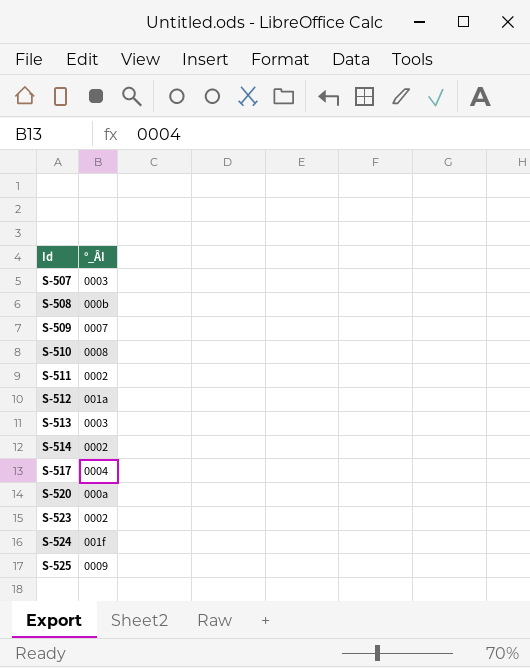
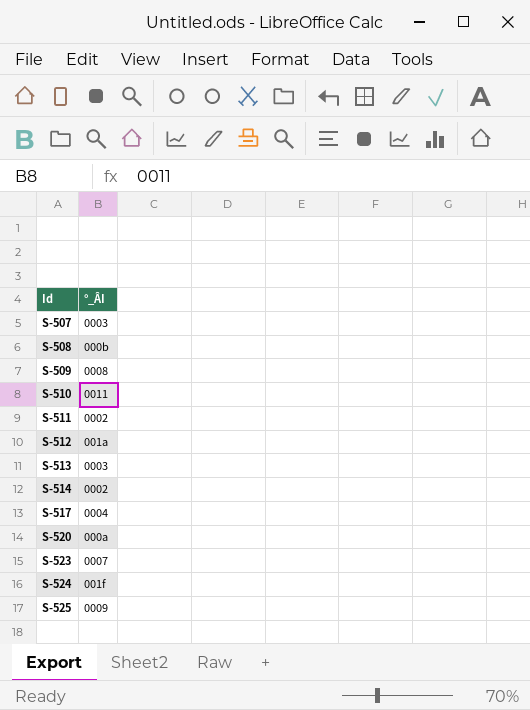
S-509 | °_ÂI: 0007 -> 0008
S-510 | °_ÂI: 0008 -> 0011
S-523 | °_ÂI: 0002 -> 0007

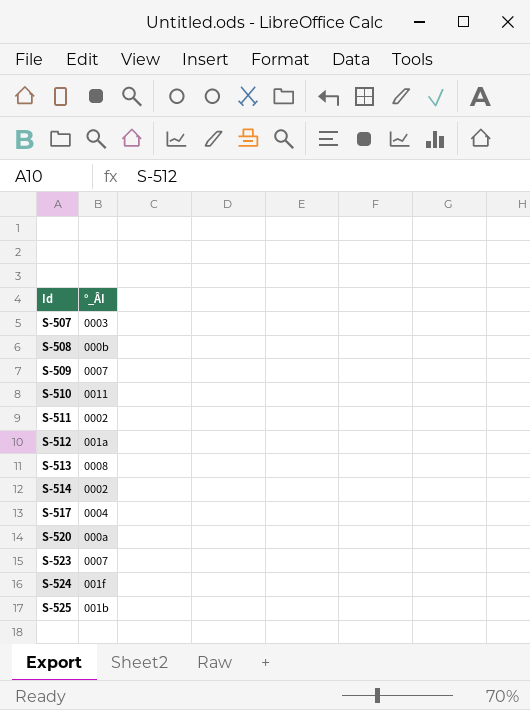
S-509 | °_ÂI: 0008 -> 0007
S-513 | °_ÂI: 0003 -> 0008
S-525 | °_ÂI: 0009 -> 001b

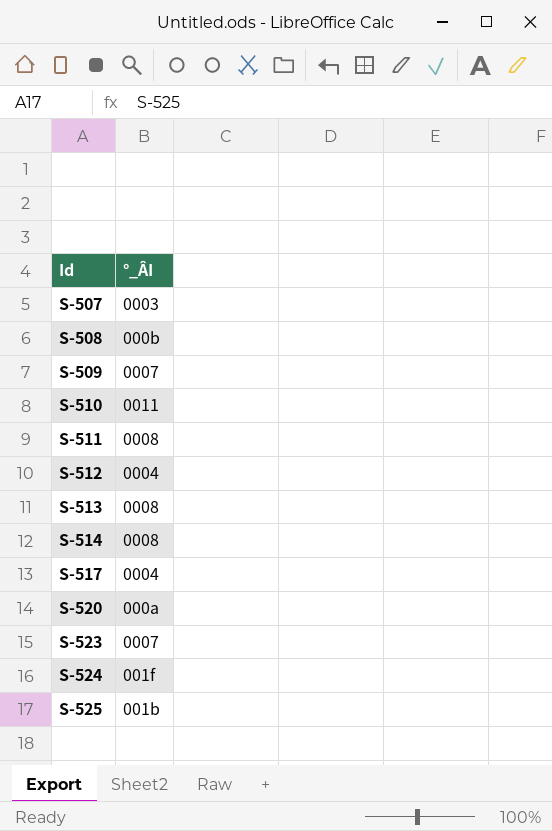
S-511 | °_ÂI: 0002 -> 0008
S-512 | °_ÂI: 001a -> 0004
S-514 | °_ÂI: 0002 -> 0008

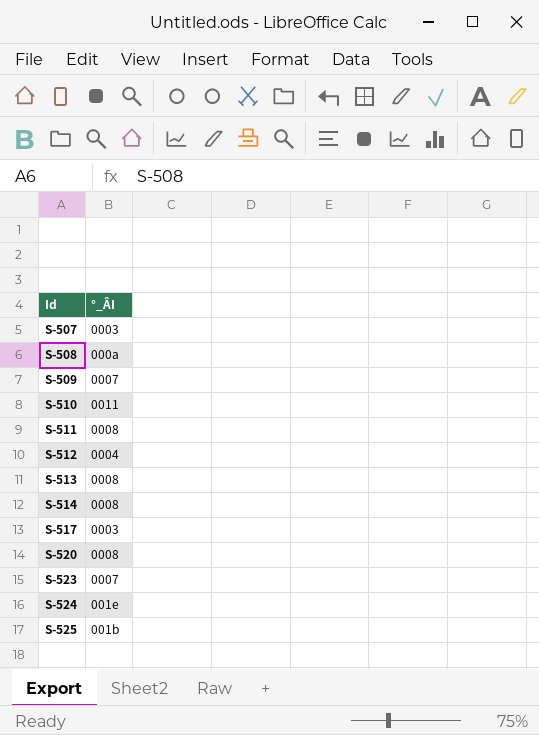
S-508 | °_ÂI: 000b -> 000a
S-517 | °_ÂI: 0004 -> 0003
S-520 | °_ÂI: 000a -> 0008
S-524 | °_ÂI: 001f -> 001e

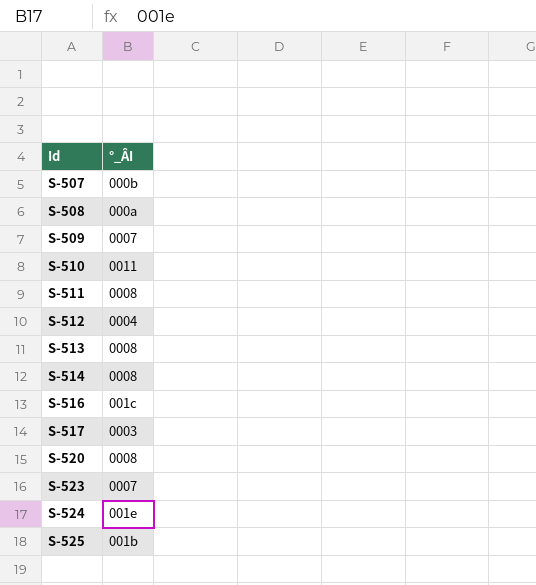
S-507 | °_ÂI: 0003 -> 000b
row S-516: none -> 001c

